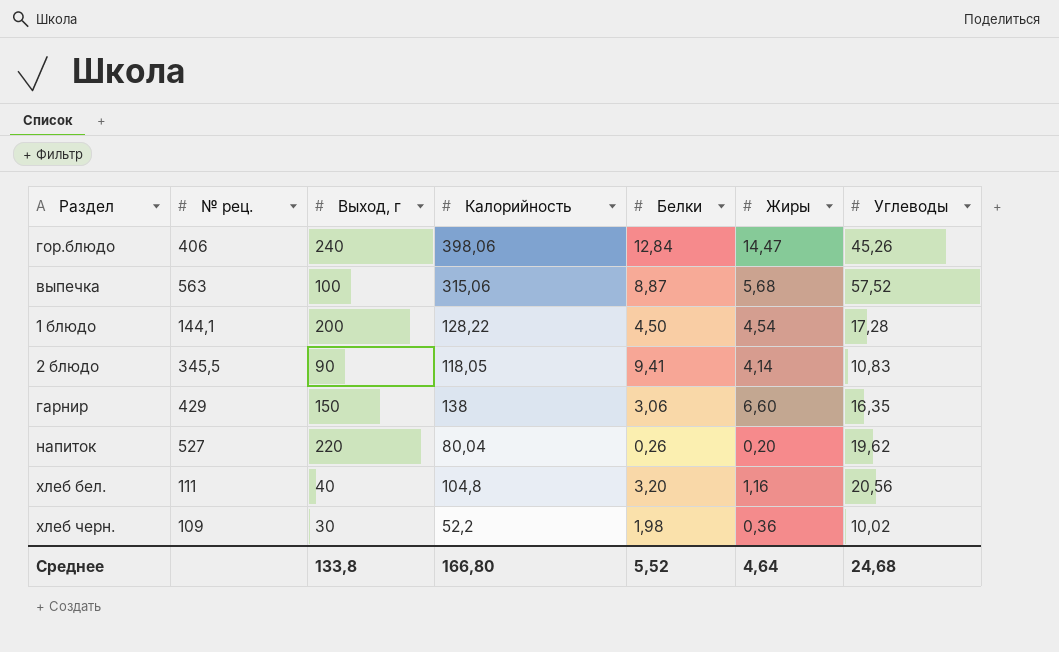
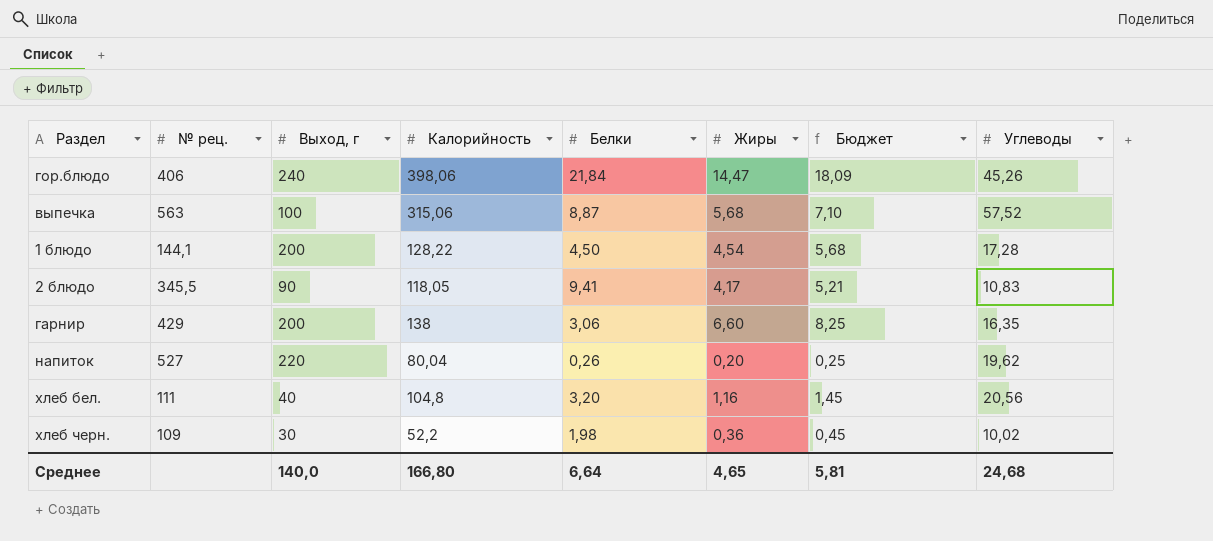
column Бюджет | formula: none -> [Жиры] * 1,25
гор.блюдо | Белки: 12,84 -> 21,84
2 блюдо | Жиры: 4,14 -> 4,17
гарнир | Выход, г: 150 -> 200
Среднее | Выход, г: 133,8 -> 140,0
Среднее | Белки: 5,52 -> 6,64
Среднее | Жиры: 4,64 -> 4,65

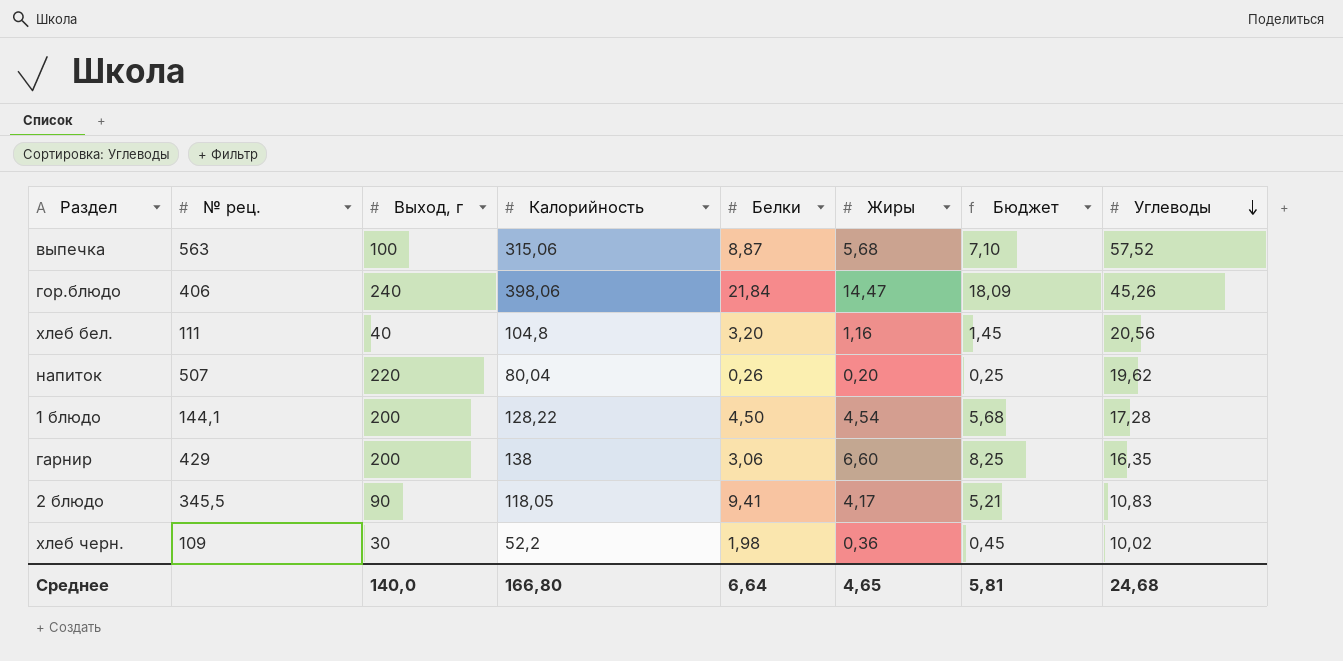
row order: none -> Углеводы descending
напиток | № рец.: 527 -> 507

